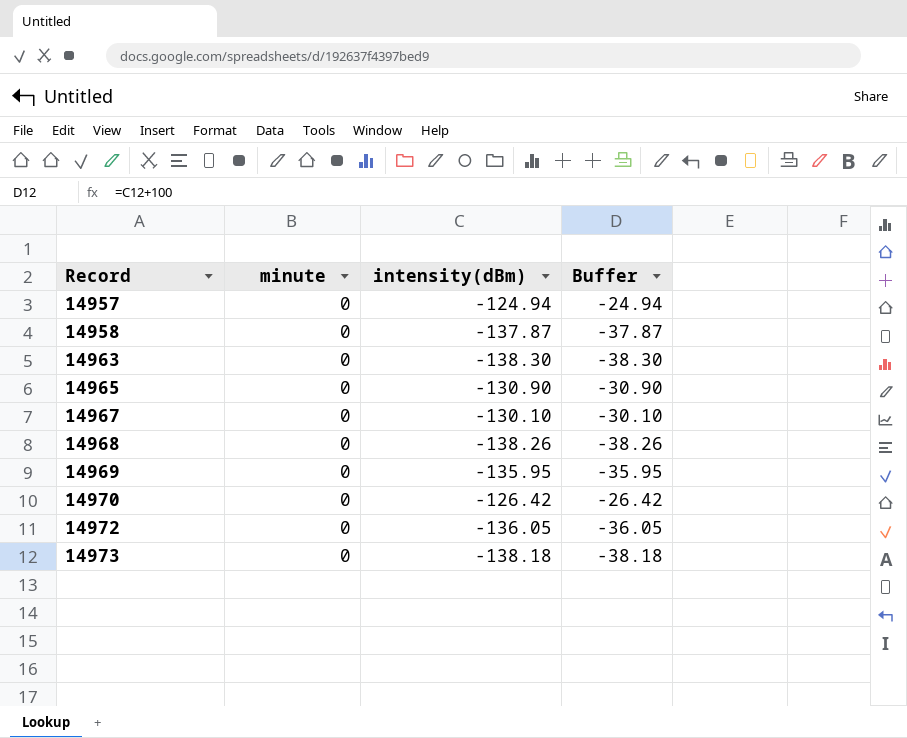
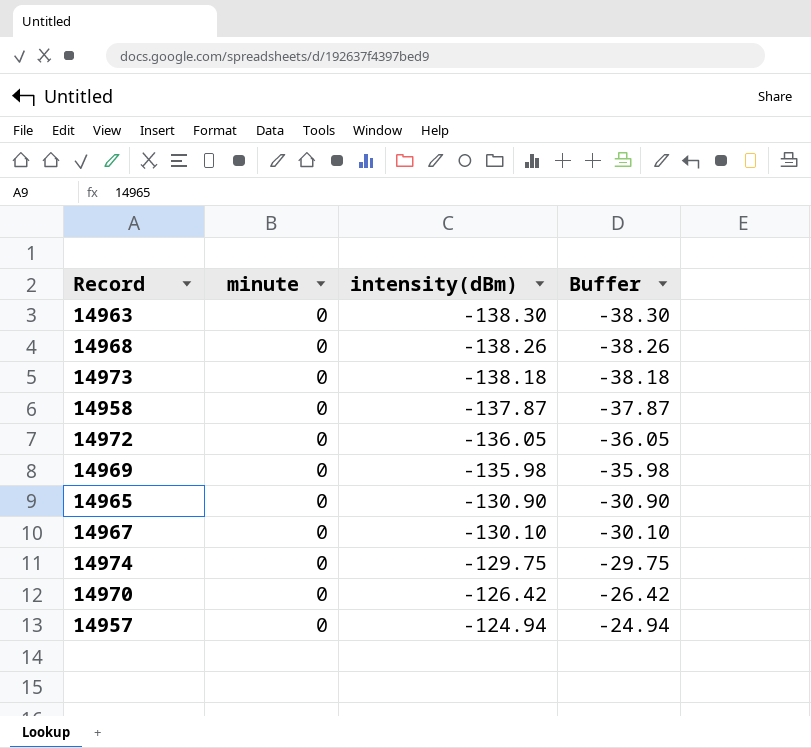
row order: Record ascending -> intensity(dBm) ascending
14969 | intensity(dBm): -135.95 -> -135.98
14969 | Buffer: -35.95 -> -35.98
row 14974: none -> 0 | -129.75 | -29.75

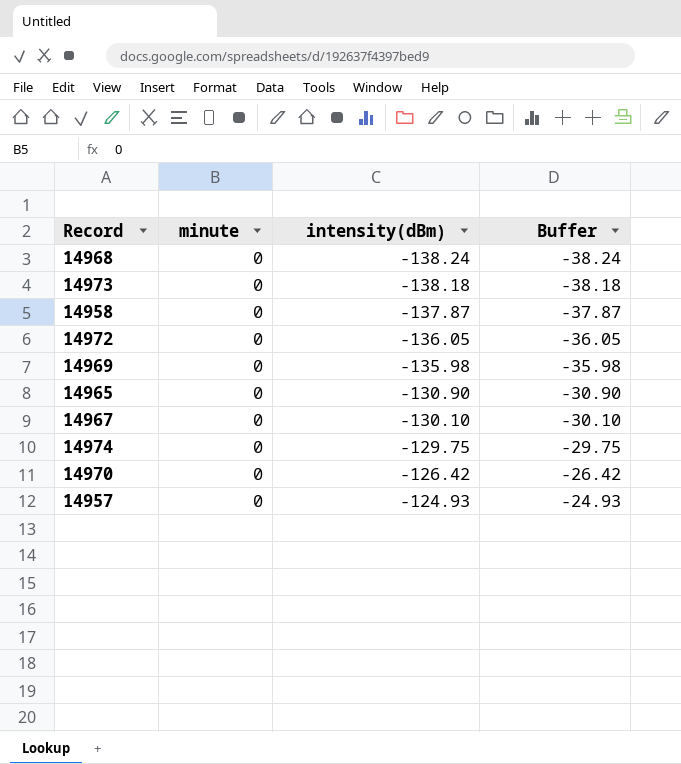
row 14963: 0 | -138.30 | -38.30 -> none
14968 | intensity(dBm): -138.26 -> -138.24
14968 | Buffer: -38.26 -> -38.24
14957 | intensity(dBm): -124.94 -> -124.93
14957 | Buffer: -24.94 -> -24.93

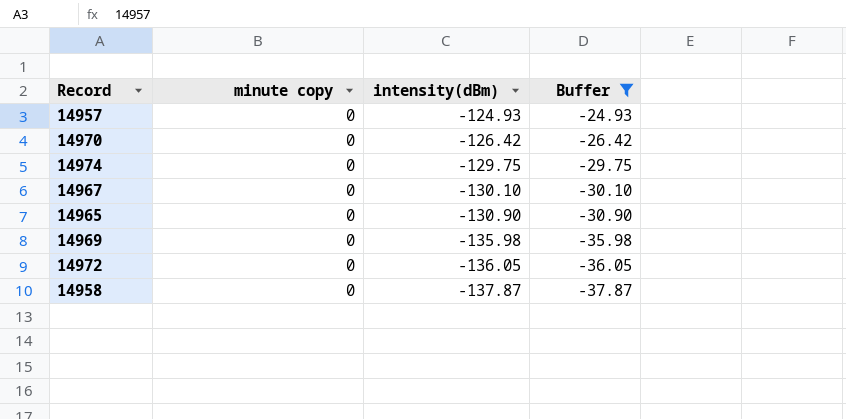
filter: none -> Buffer >= -37.87
row order: intensity(dBm) ascending -> intensity(dBm) descending
column name: minute -> minute copy

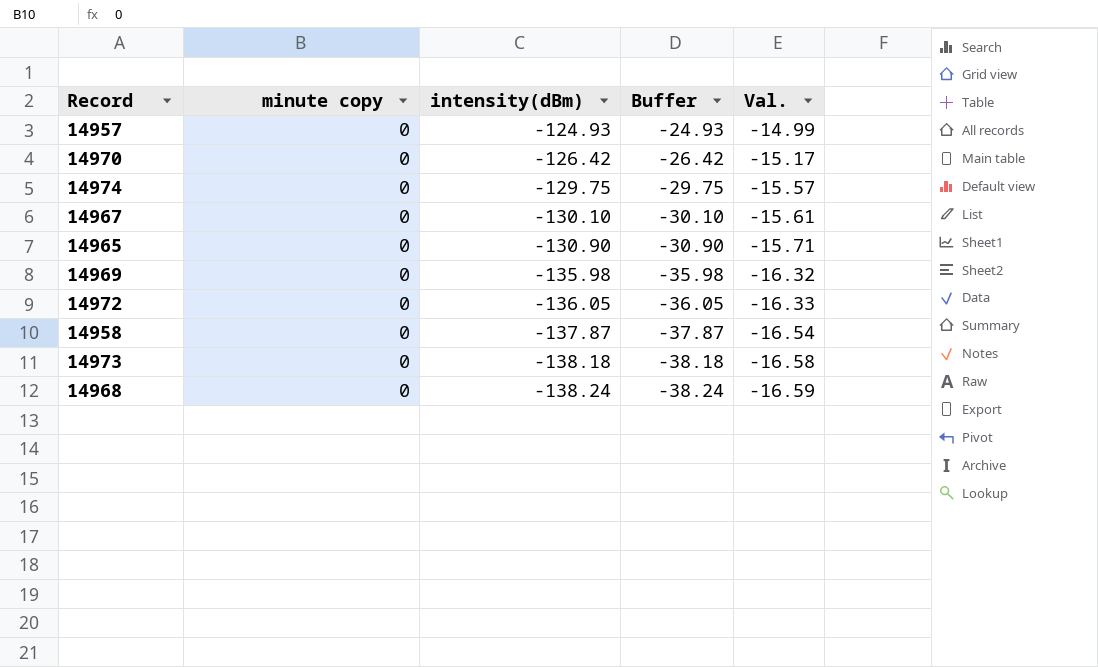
filter: Buffer >= -37.87 -> none
column Val. | formula: none -> [intensity(dBm)] * 0.12

